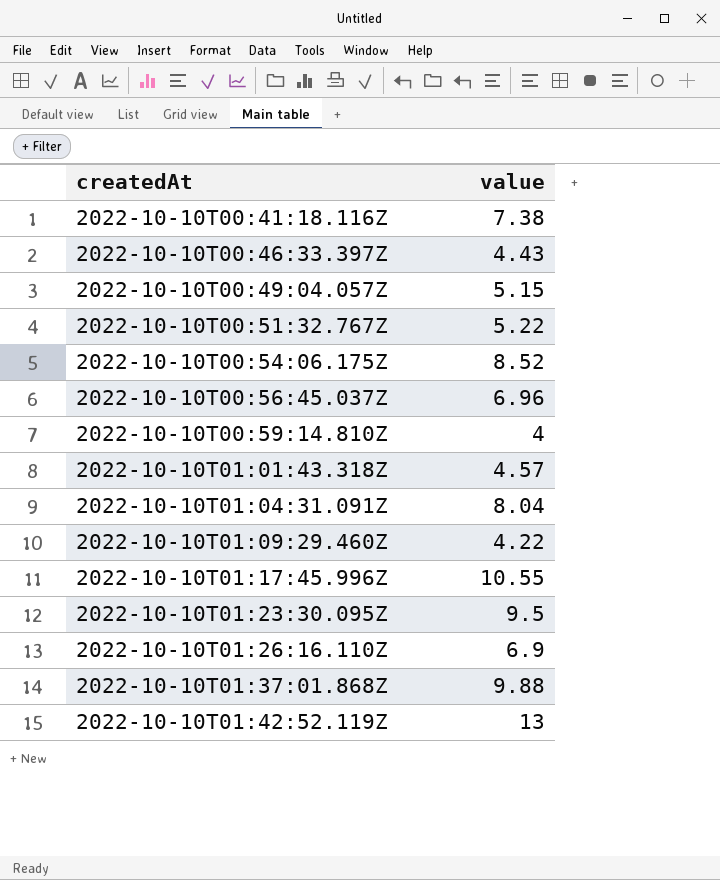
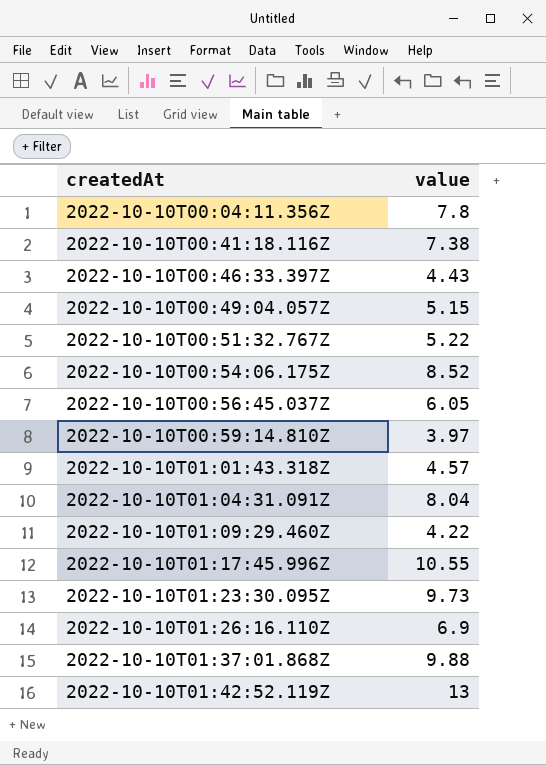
row 2022-10-10T00:04:11.356Z: none -> 7.8
2022-10-10T00:56:45.037Z | value: 6.96 -> 6.05
2022-10-10T00:59:14.810Z | value: 4 -> 3.97
2022-10-10T01:23:30.095Z | value: 9.5 -> 9.73

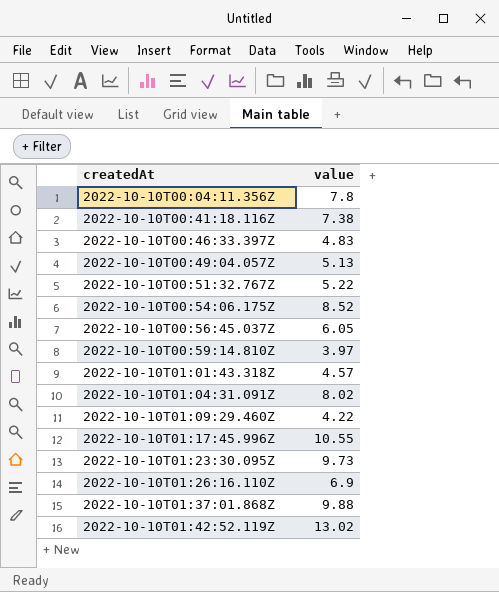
2022-10-10T00:46:33.397Z | value: 4.43 -> 4.83
2022-10-10T00:49:04.057Z | value: 5.15 -> 5.13
2022-10-10T01:04:31.091Z | value: 8.04 -> 8.02
2022-10-10T01:42:52.119Z | value: 13 -> 13.02

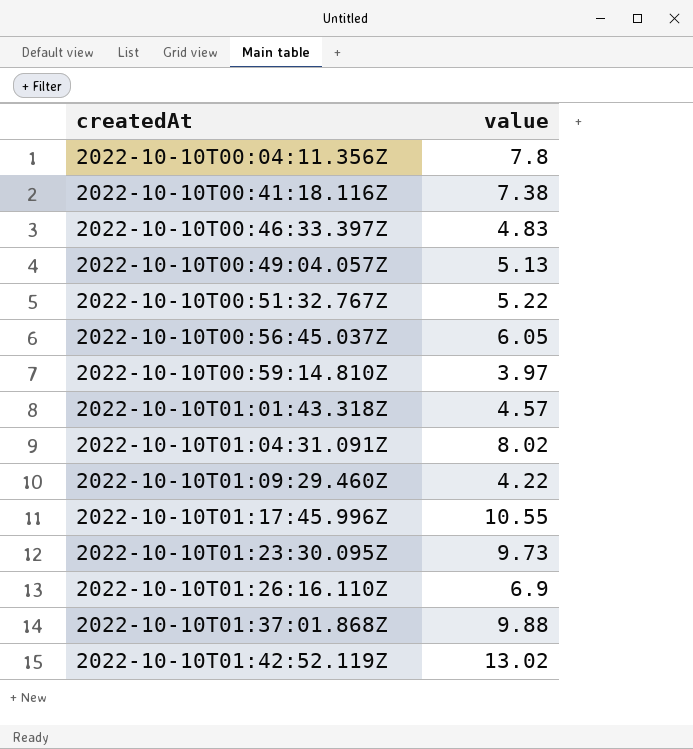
row 2022-10-10T00:54:06.175Z: 8.52 -> none

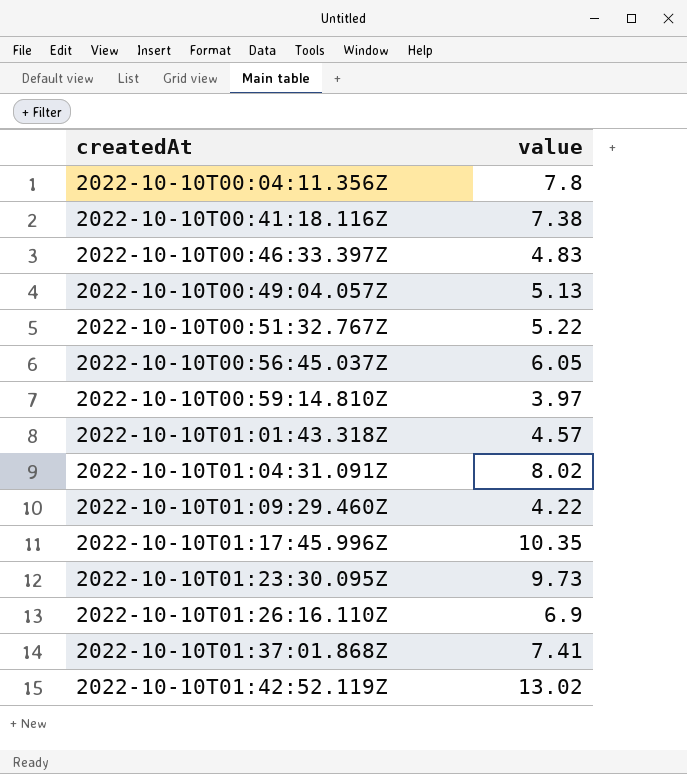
2022-10-10T01:17:45.996Z | value: 10.55 -> 10.35
2022-10-10T01:37:01.868Z | value: 9.88 -> 7.41

